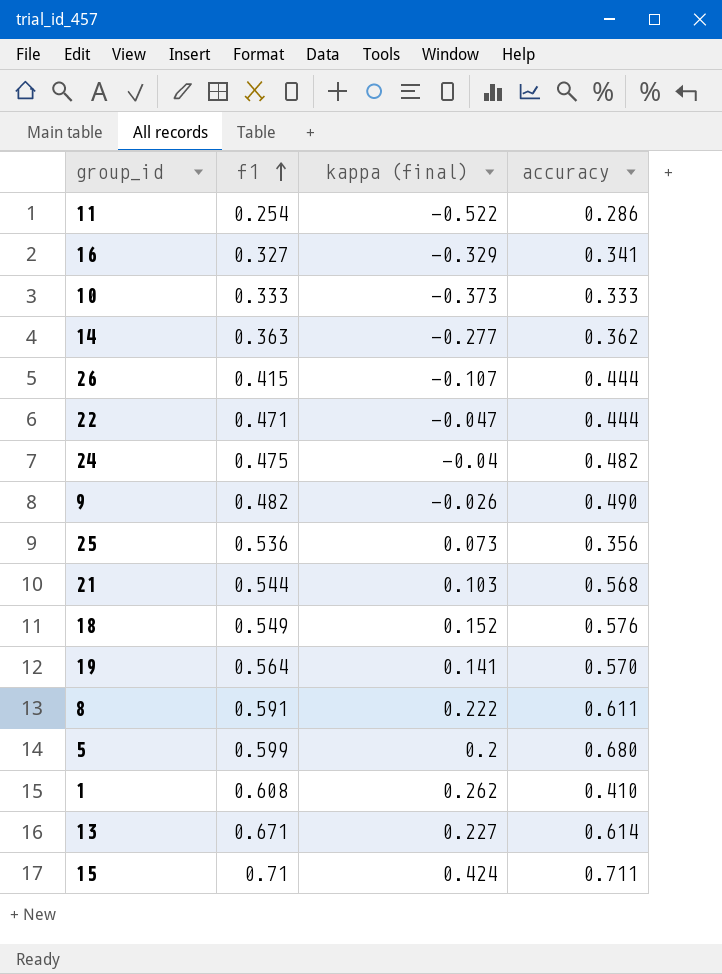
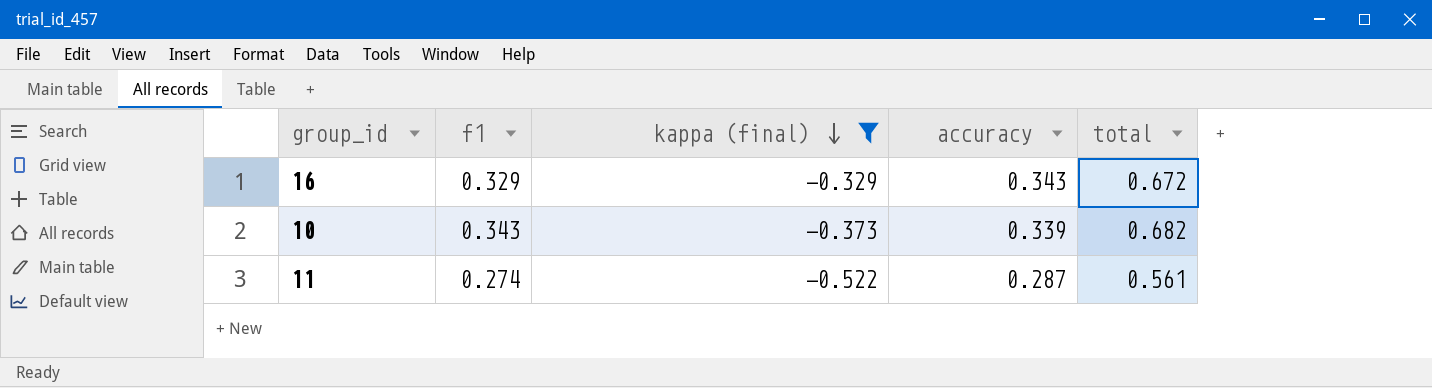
filter: none -> kappa (final) <= -0.329
row order: f1 ascending -> kappa (final) descending
column total | formula: none -> [f1] + [accuracy]
16 | f1: 0.327 -> 0.329
16 | accuracy: 0.341 -> 0.343
10 | f1: 0.333 -> 0.343
10 | accuracy: 0.333 -> 0.339
11 | f1: 0.254 -> 0.274
11 | accuracy: 0.286 -> 0.287

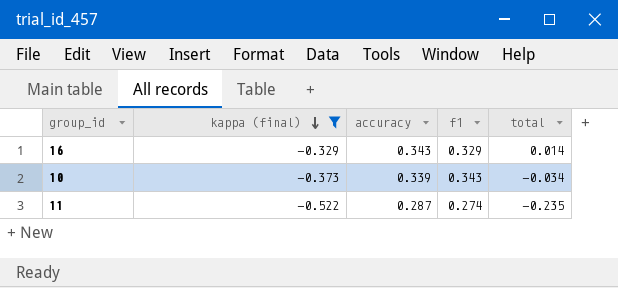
column f1 | position: 2 -> 4
column total | formula: [f1] + [accuracy] -> [kappa (final)] + [accuracy]

